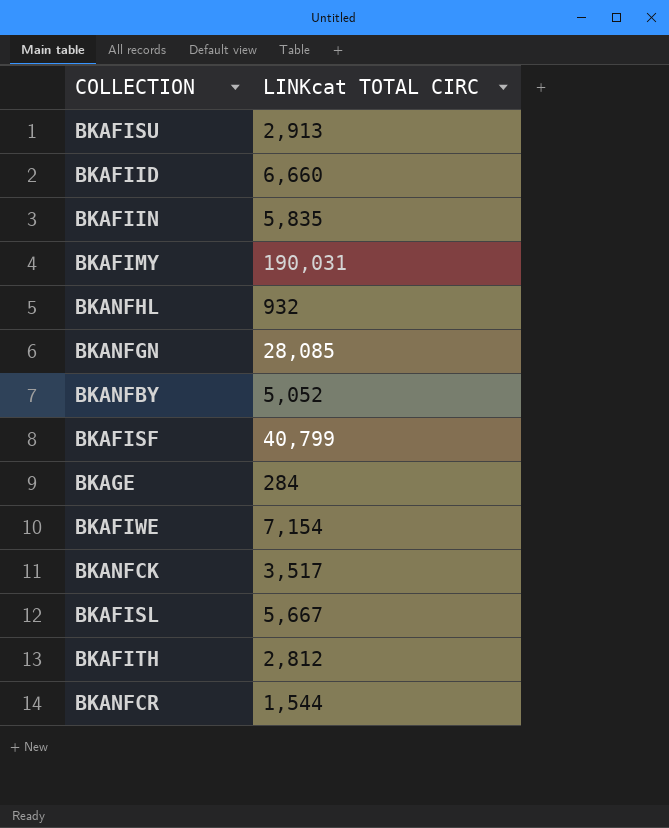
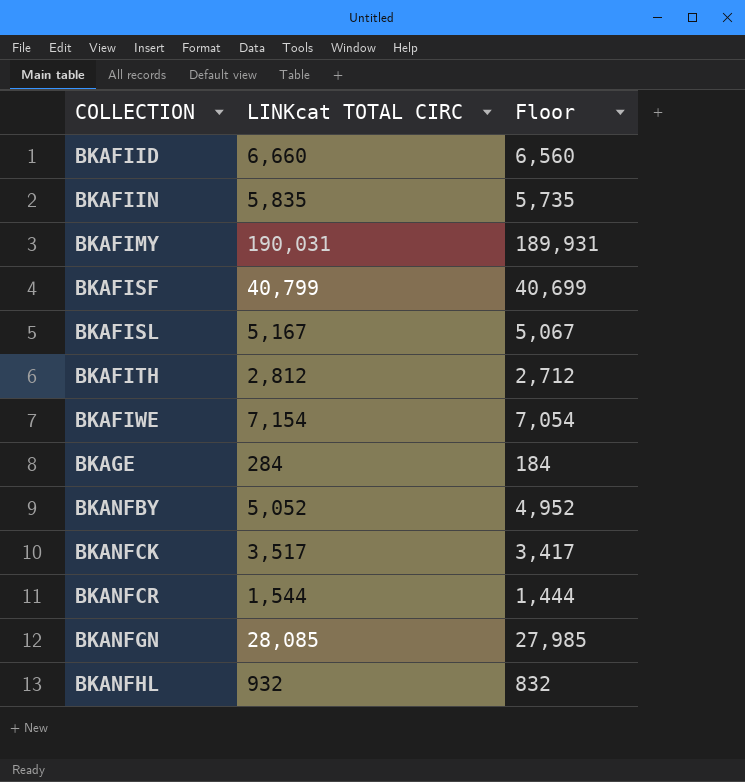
row order: none -> COLLECTION ascending
column Floor | formula: none -> [LINKcat TOTAL CIRC] - 100
row BKAFISU: 2,913 -> none
BKAFISL | LINKcat TOTAL CIRC: 5,667 -> 5,167

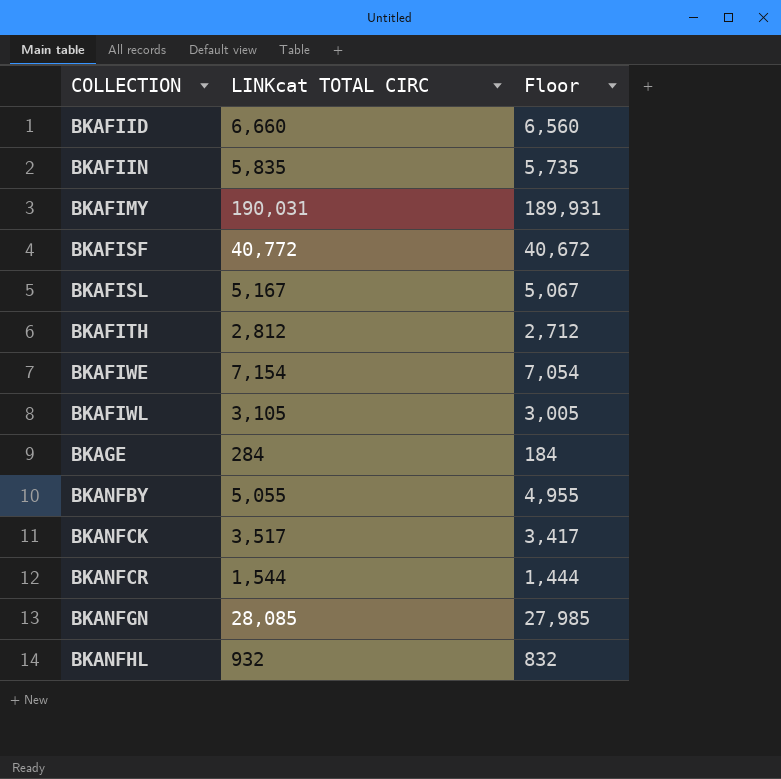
BKAFISF | LINKcat TOTAL CIRC: 40,799 -> 40,772
BKAFISF | Floor: 40,699 -> 40,672
row BKAFIWL: none -> 3,105 | 3,005
BKANFBY | LINKcat TOTAL CIRC: 5,052 -> 5,055
BKANFBY | Floor: 4,952 -> 4,955

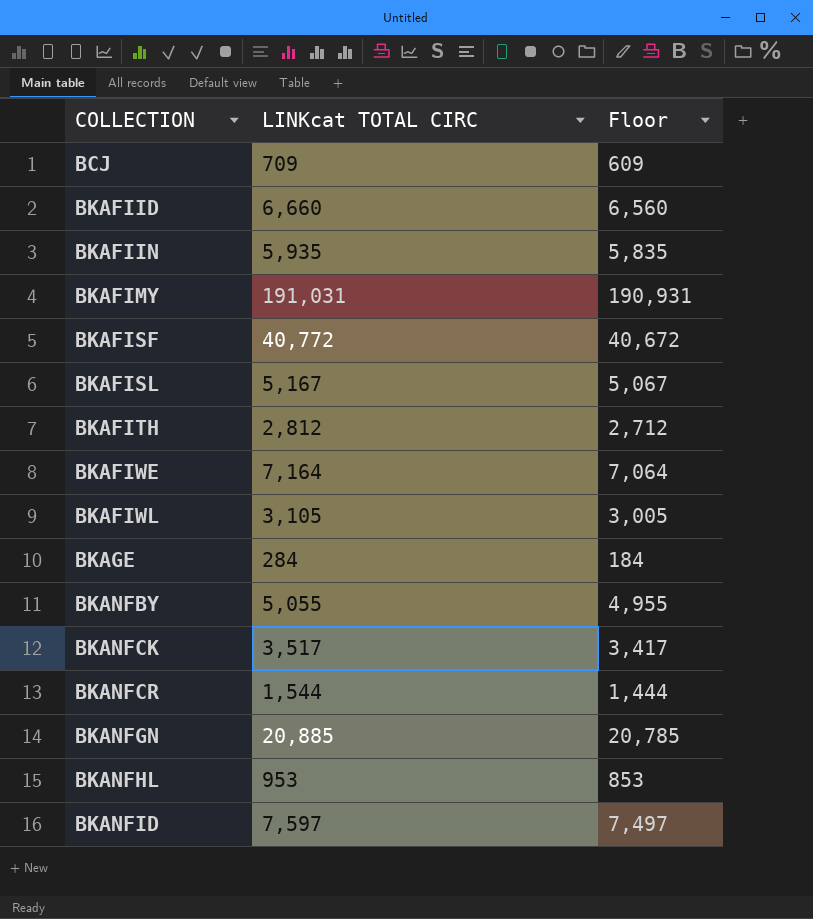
row BCJ: none -> 709 | 609
BKAFIIN | LINKcat TOTAL CIRC: 5,835 -> 5,935
BKAFIIN | Floor: 5,735 -> 5,835
BKAFIMY | LINKcat TOTAL CIRC: 190,031 -> 191,031
BKAFIMY | Floor: 189,931 -> 190,931
BKAFIWE | LINKcat TOTAL CIRC: 7,154 -> 7,164
BKAFIWE | Floor: 7,054 -> 7,064
BKANFGN | LINKcat TOTAL CIRC: 28,085 -> 20,885
BKANFGN | Floor: 27,985 -> 20,785
BKANFHL | LINKcat TOTAL CIRC: 932 -> 953
BKANFHL | Floor: 832 -> 853
row BKANFID: none -> 7,597 | 7,497

